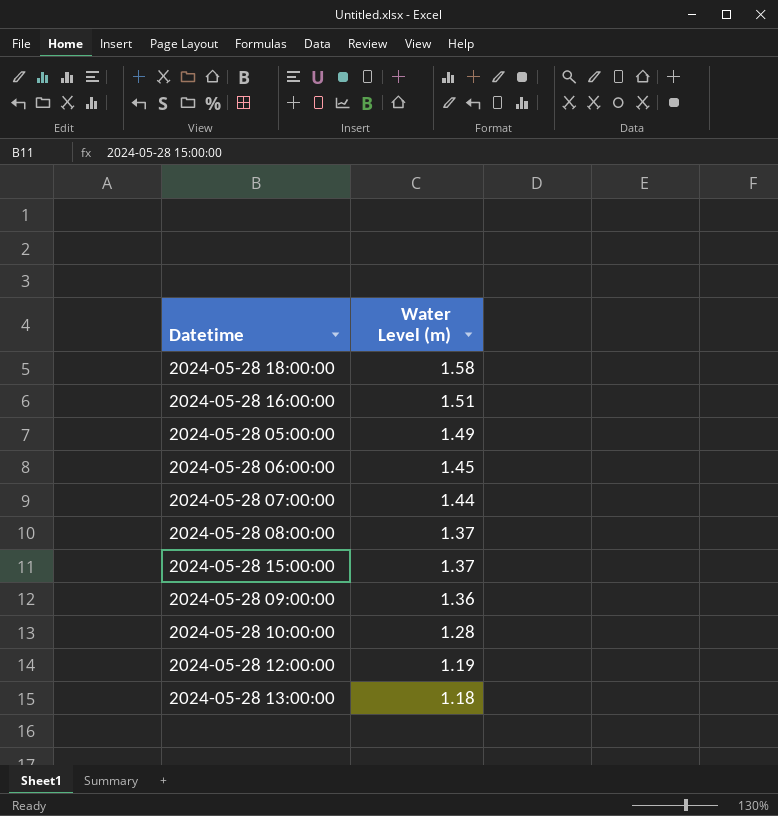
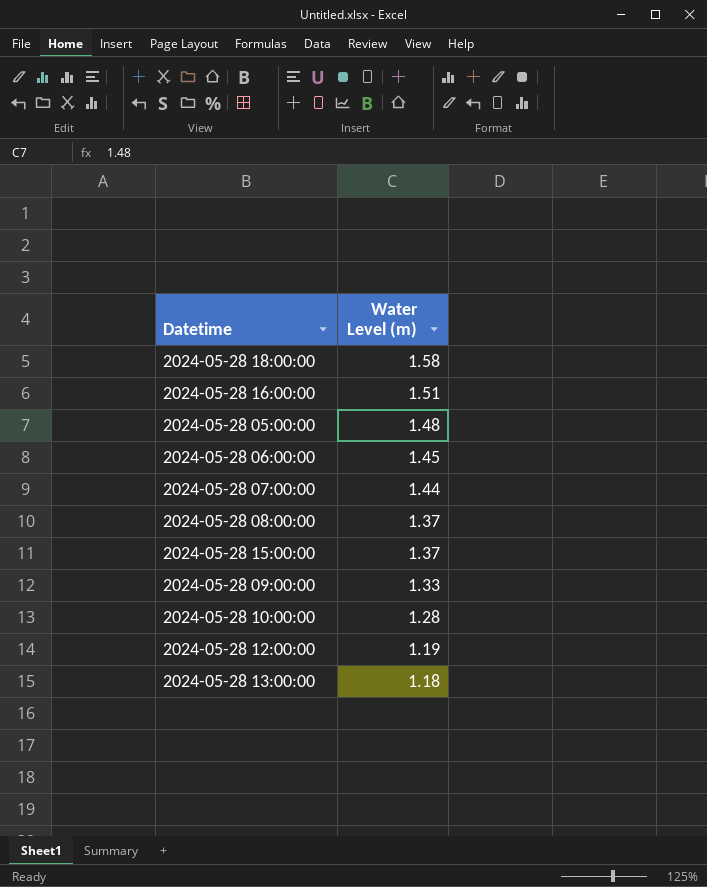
2024-05-28 05:00:00 | Water Level (m): 1.49 -> 1.48
2024-05-28 09:00:00 | Water Level (m): 1.36 -> 1.33

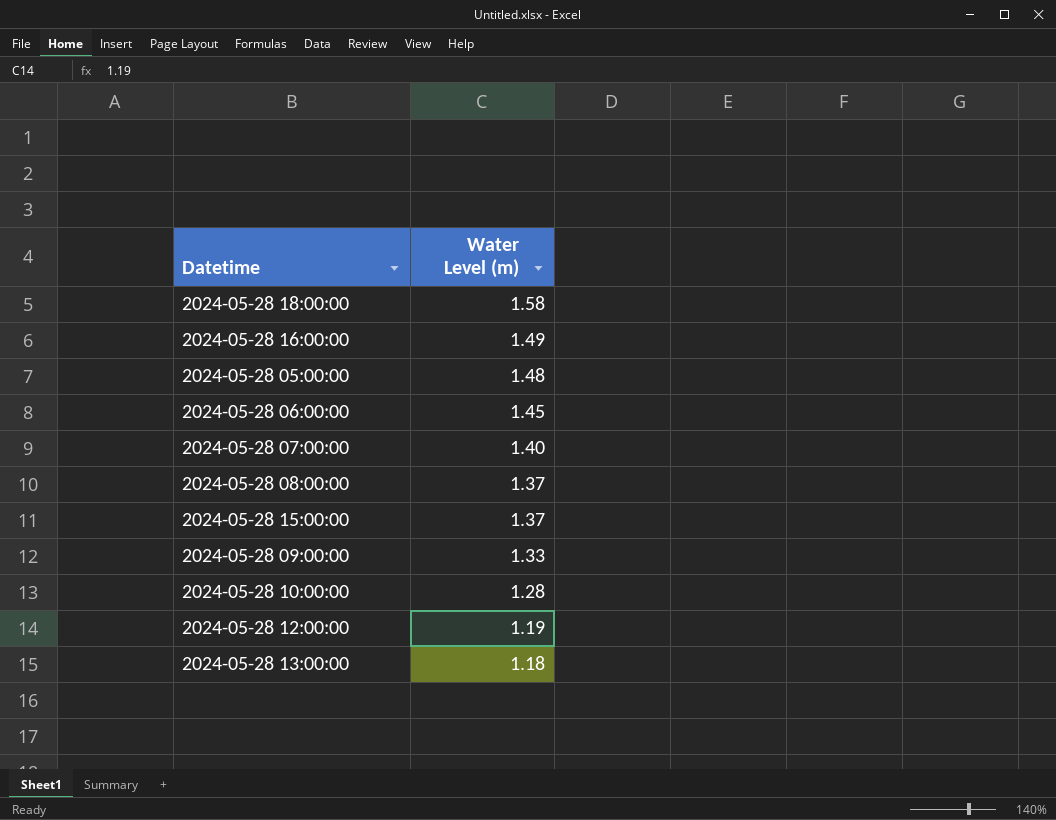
2024-05-28 16:00:00 | Water Level (m): 1.51 -> 1.49
2024-05-28 07:00:00 | Water Level (m): 1.44 -> 1.40

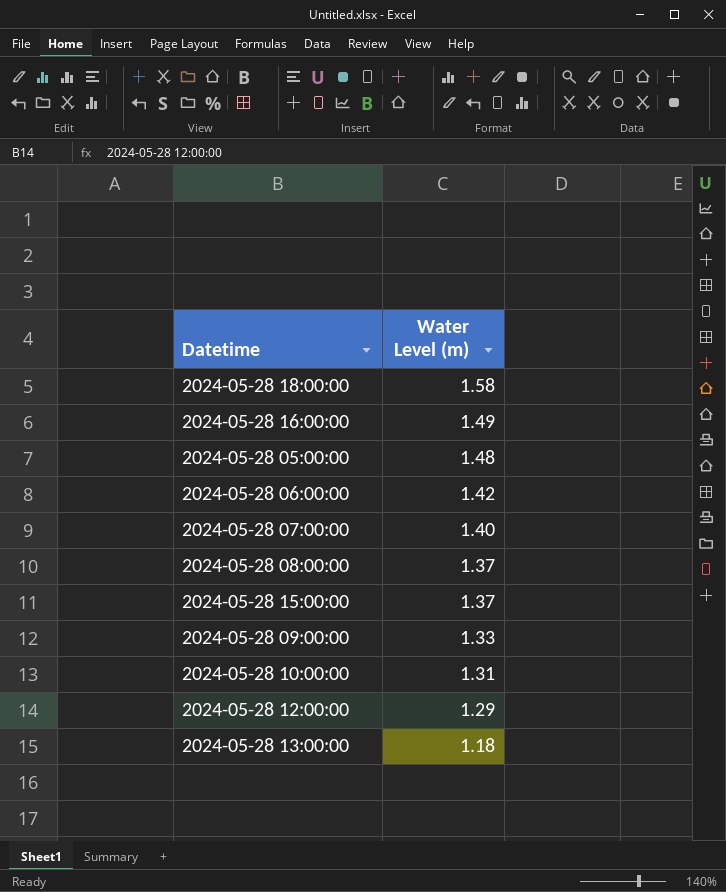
2024-05-28 06:00:00 | Water Level (m): 1.45 -> 1.42
2024-05-28 10:00:00 | Water Level (m): 1.28 -> 1.31
2024-05-28 12:00:00 | Water Level (m): 1.19 -> 1.29

